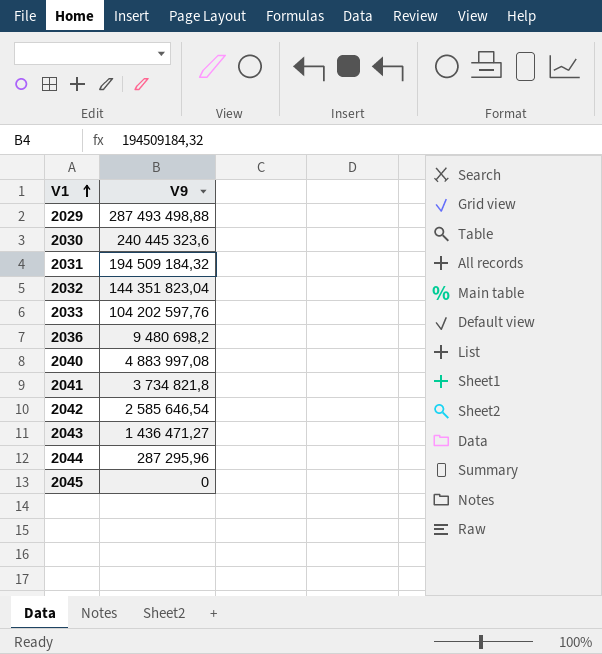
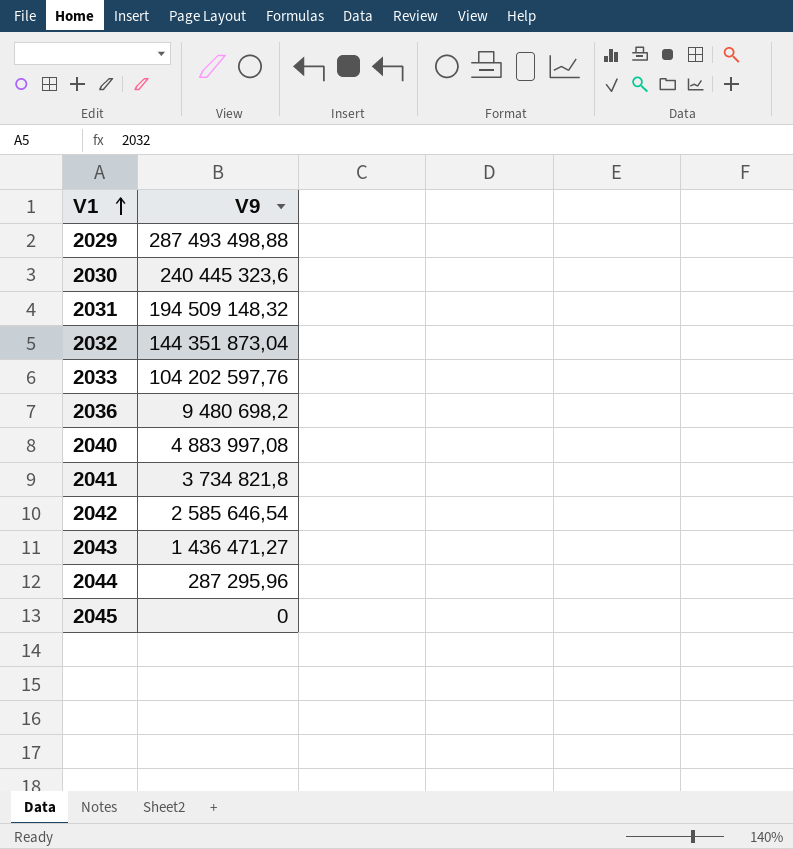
2031 | V9: 194 509 184,32 -> 194 509 148,32
2032 | V9: 144 351 823,04 -> 144 351 873,04

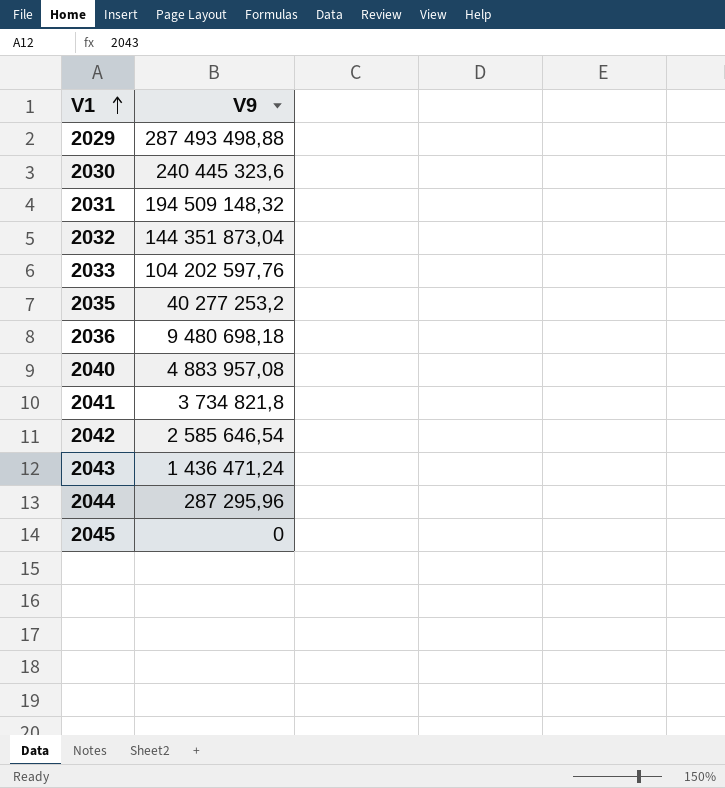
row 2035: none -> 40 277 253,2
2036 | V9: 9 480 698,2 -> 9 480 698,18
2040 | V9: 4 883 997,08 -> 4 883 957,08
2043 | V9: 1 436 471,27 -> 1 436 471,24

